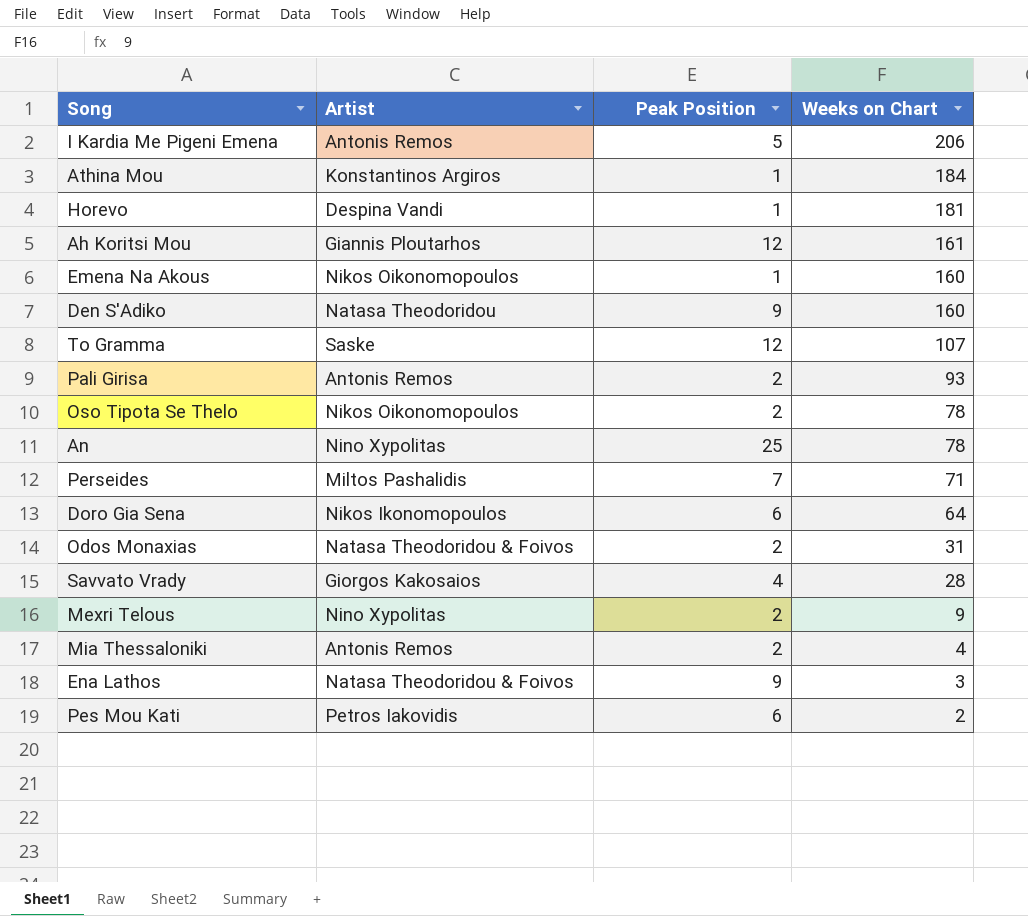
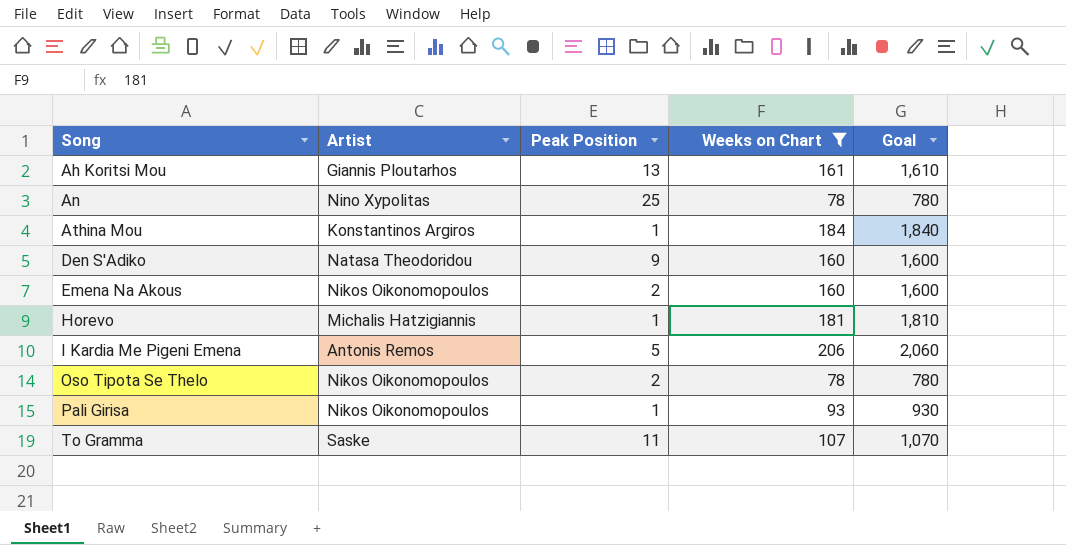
filter: none -> Weeks on Chart >= 78
row order: Weeks on Chart descending -> Song ascending
column Goal | formula: none -> [Weeks on Chart] * 10
Ah Koritsi Mou | Peak Position: 12 -> 13
Emena Na Akous | Peak Position: 1 -> 2
Horevo | Artist: Despina Vandi -> Michalis Hatzigiannis
Pali Girisa | Artist: Antonis Remos -> Nikos Oikonomopoulos
Pali Girisa | Peak Position: 2 -> 1
To Gramma | Peak Position: 12 -> 11

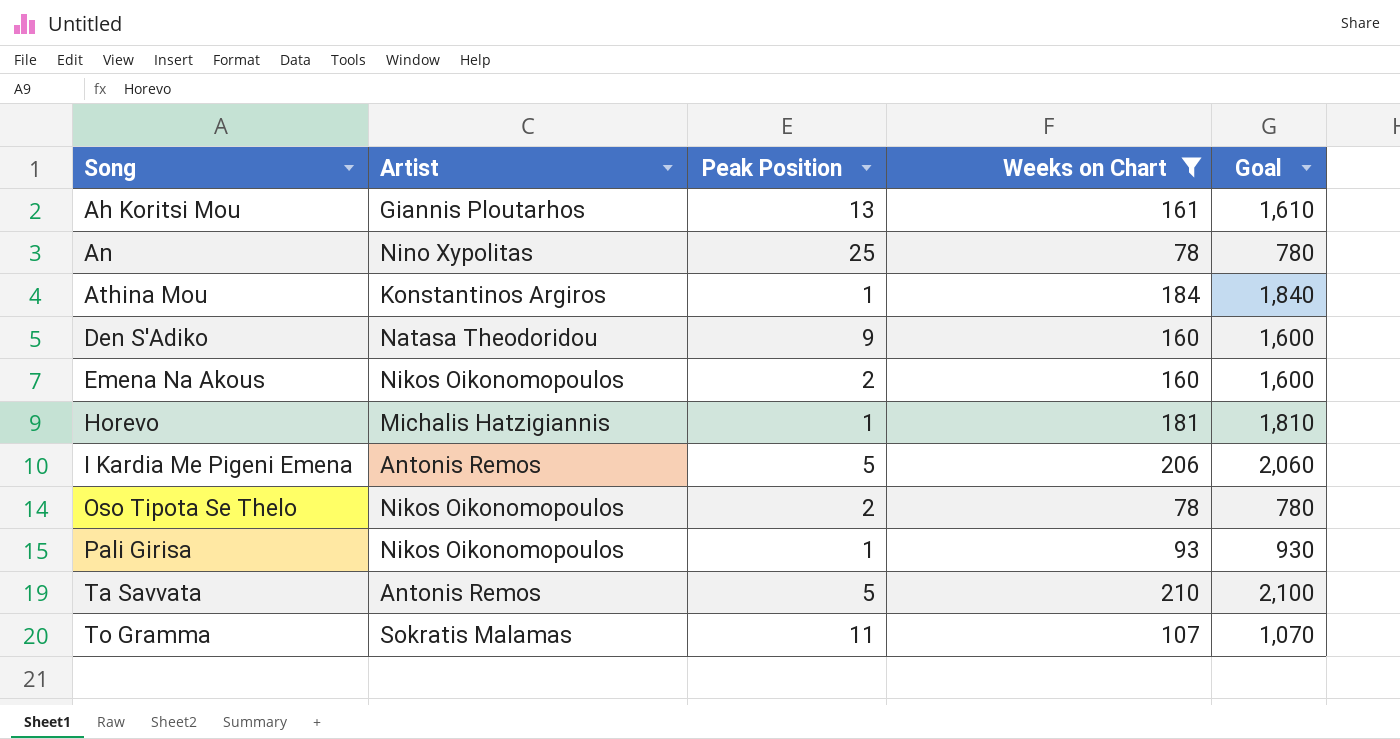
row Ta Savvata: none -> Antonis Remos | 5 | 210 | 2,100
To Gramma | Artist: Saske -> Sokratis Malamas

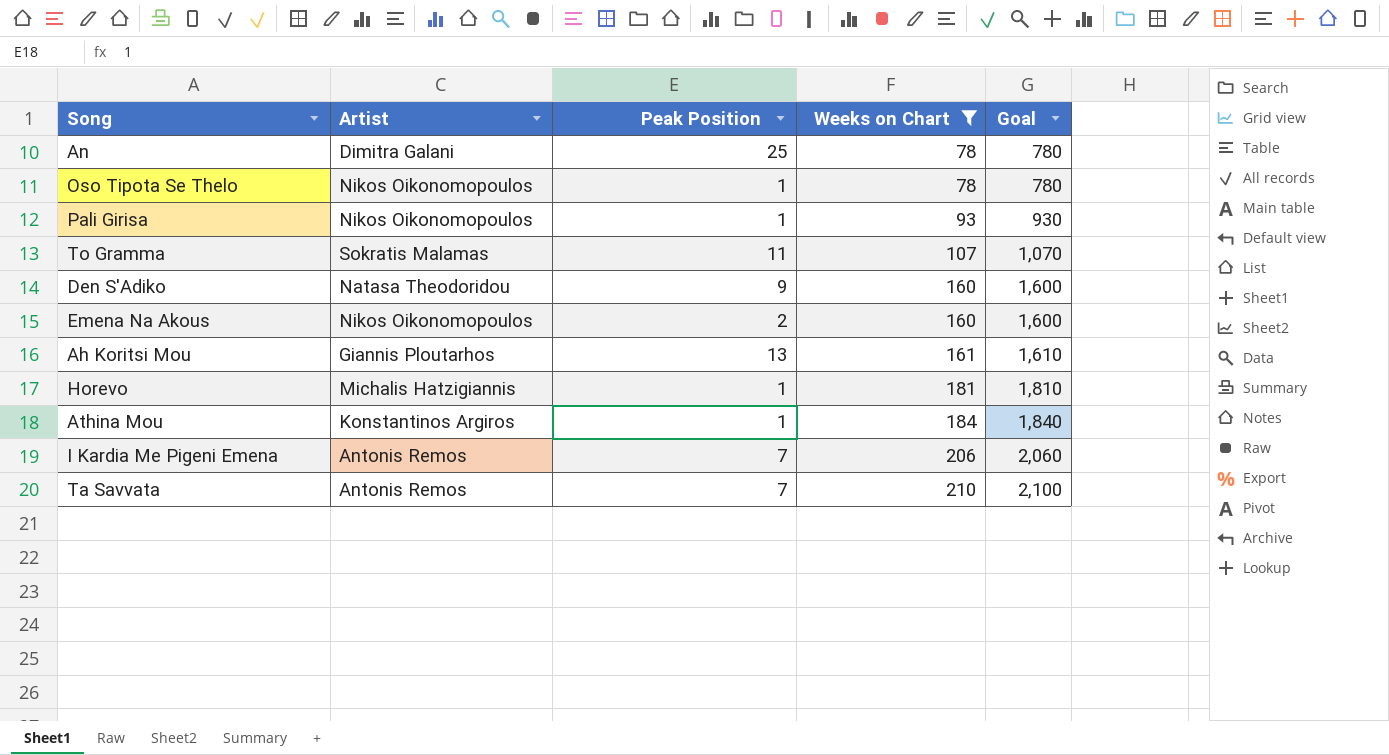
row order: Song ascending -> Weeks on Chart ascending
An | Artist: Nino Xypolitas -> Dimitra Galani
Oso Tipota Se Thelo | Peak Position: 2 -> 1
I Kardia Me Pigeni Emena | Peak Position: 5 -> 7
Ta Savvata | Peak Position: 5 -> 7

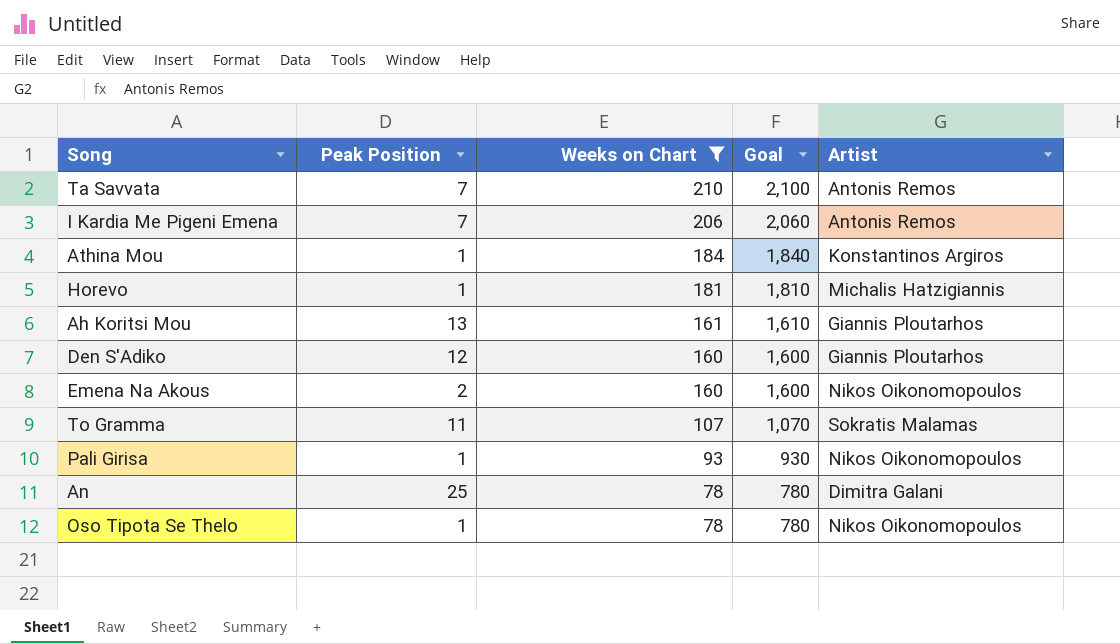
row order: Weeks on Chart ascending -> Weeks on Chart descending
column Artist | position: 2 -> 5
Den S'Adiko | Peak Position: 9 -> 12
Den S'Adiko | Artist: Natasa Theodoridou -> Giannis Ploutarhos

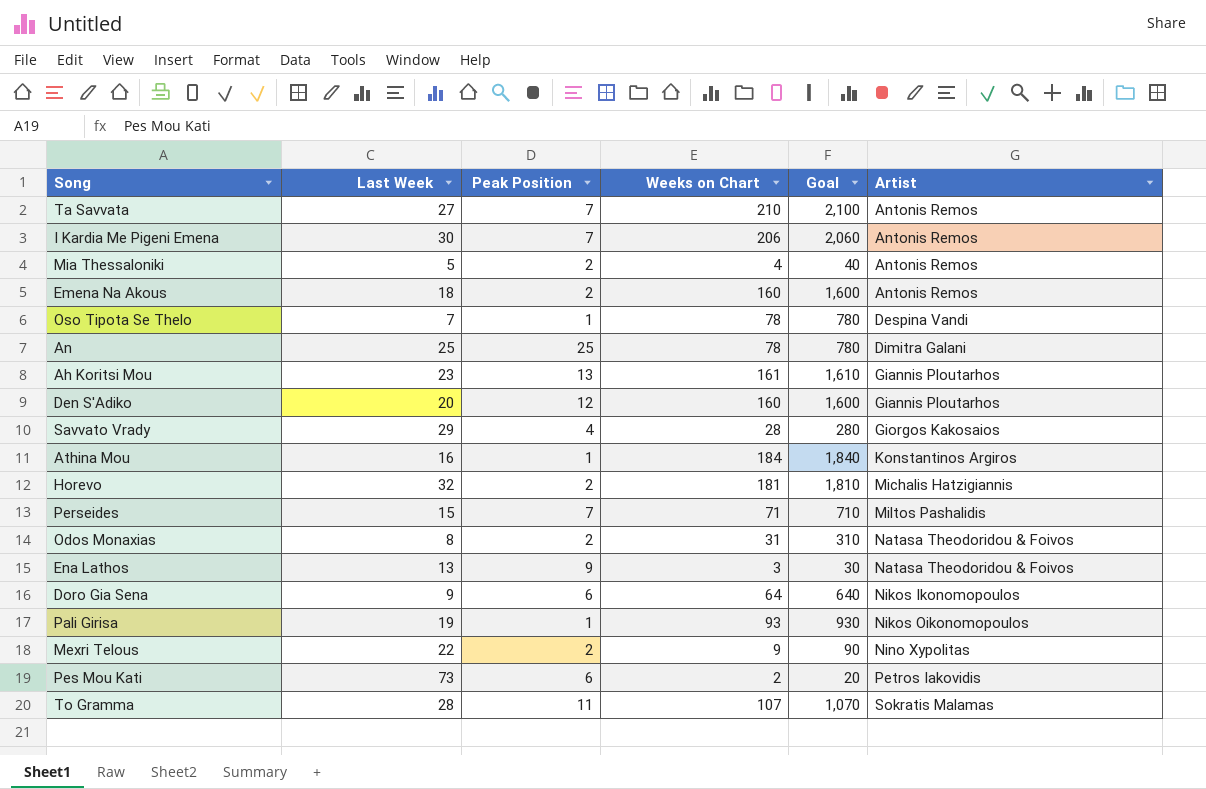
filter: Weeks on Chart >= 78 -> none
row order: Weeks on Chart descending -> Artist ascending
column Last Week | position: none -> 2
Emena Na Akous | Artist: Nikos Oikonomopoulos -> Antonis Remos
Oso Tipota Se Thelo | Artist: Nikos Oikonomopoulos -> Despina Vandi
Horevo | Peak Position: 1 -> 2

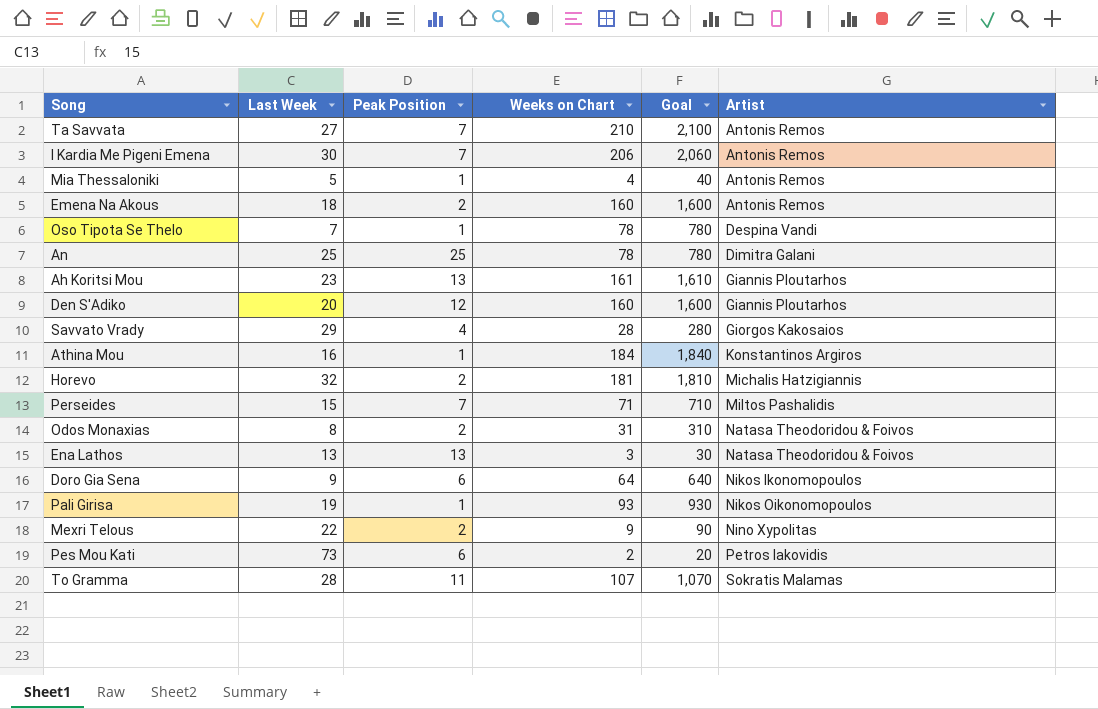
Mia Thessaloniki | Peak Position: 2 -> 1
Ena Lathos | Peak Position: 9 -> 13

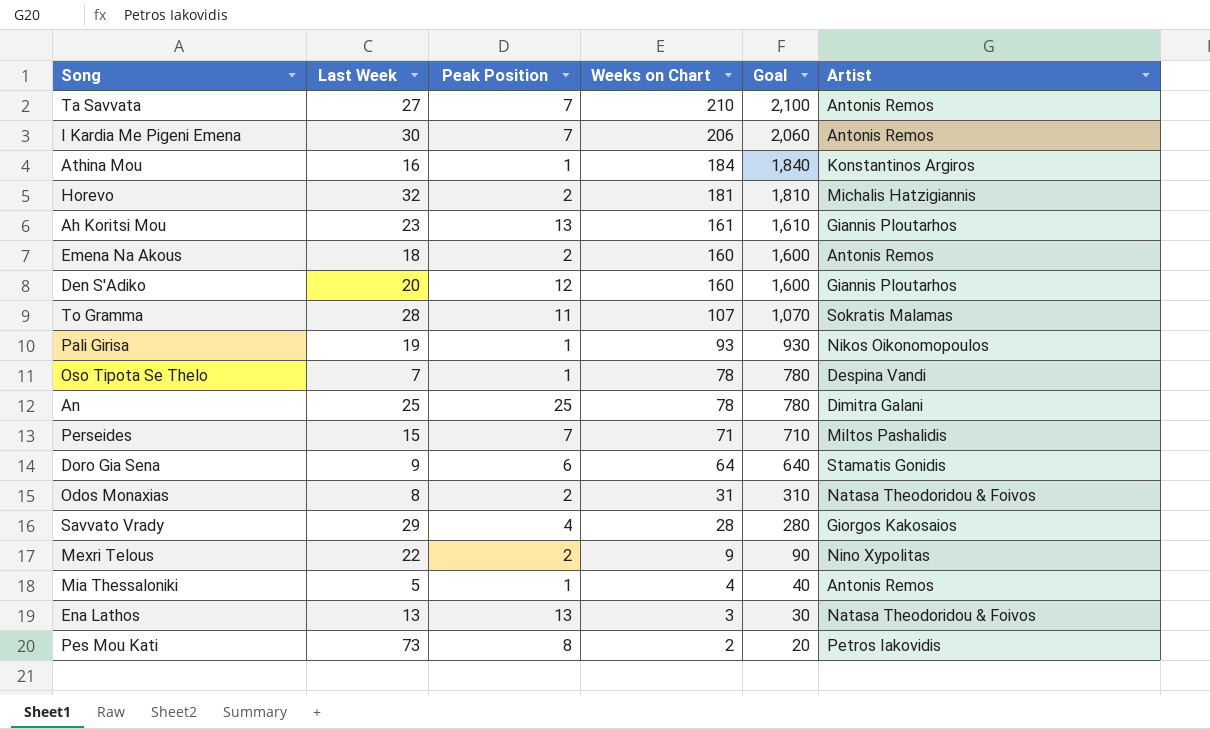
row order: Artist ascending -> Weeks on Chart descending
Doro Gia Sena | Artist: Nikos Ikonomopoulos -> Stamatis Gonidis
Pes Mou Kati | Peak Position: 6 -> 8

